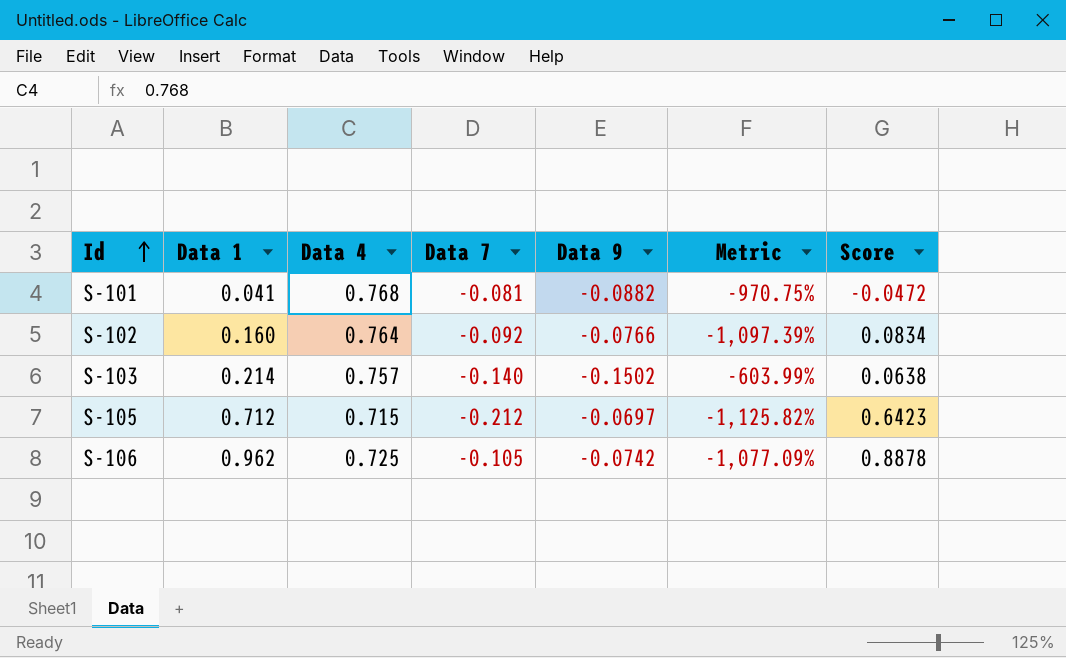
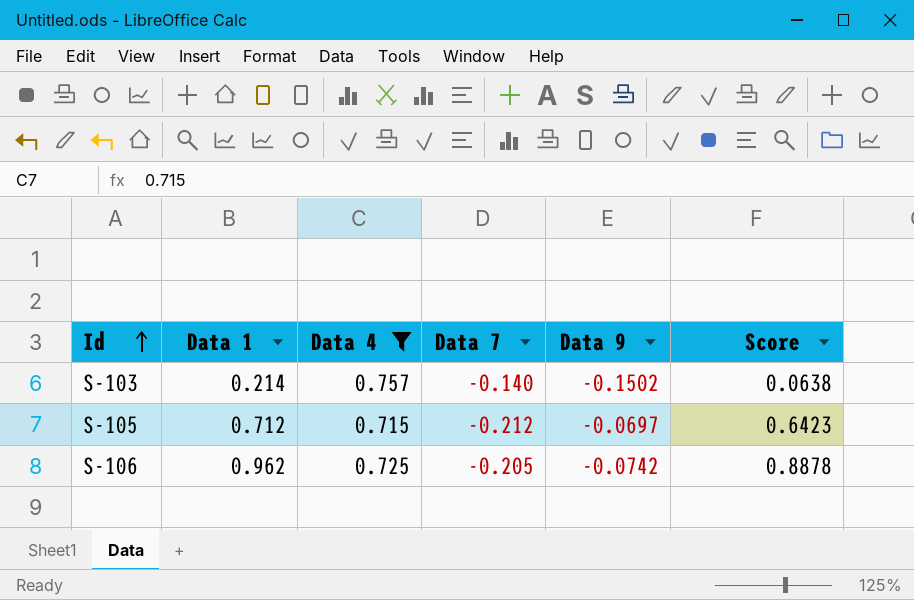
filter: none -> Data 4 <= 0.757
column Metric | formula: ([Data 4] - [Data 9]) / [Data 9] -> none
S-106 | Data 7: -0.105 -> -0.205

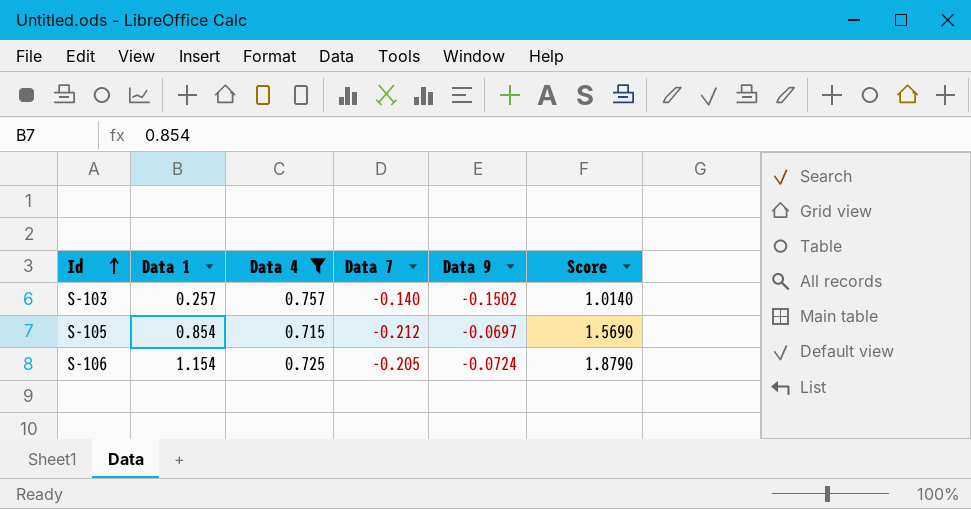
column Score | formula: [Data 1] + [Data 9] -> [Data 1] + [Data 4]
S-103 | Data 1: 0.214 -> 0.257
S-105 | Data 1: 0.712 -> 0.854
S-106 | Data 1: 0.962 -> 1.154
S-106 | Data 9: -0.0742 -> -0.0724

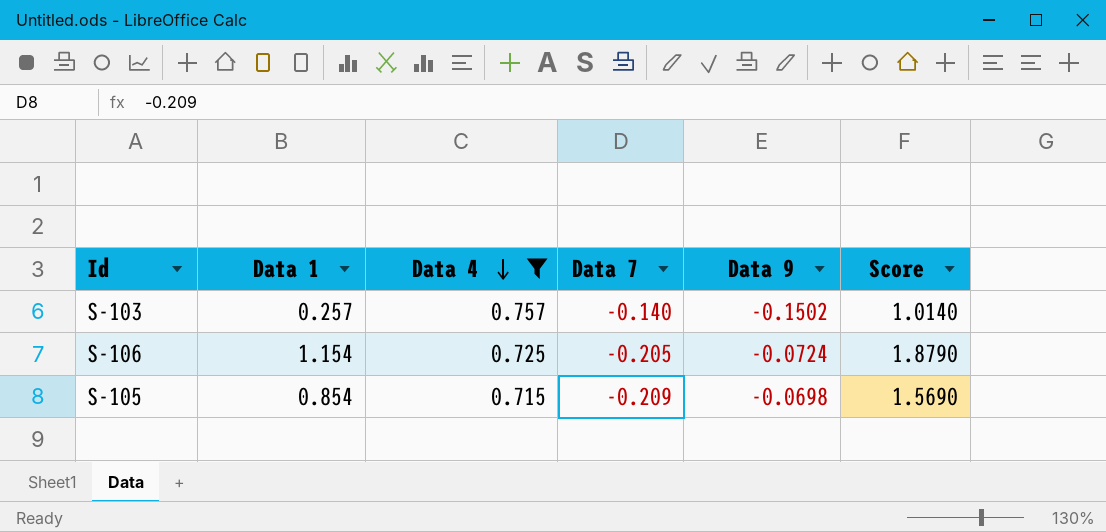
row order: Id ascending -> Data 4 descending
S-105 | Data 7: -0.212 -> -0.209
S-105 | Data 9: -0.0697 -> -0.0698

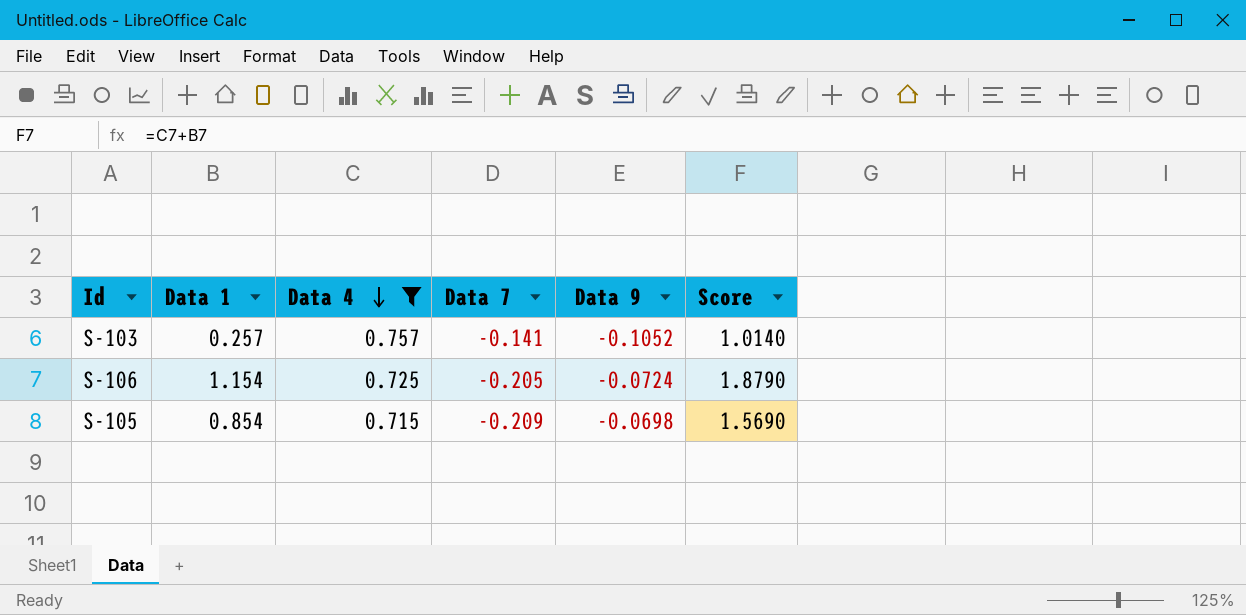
S-103 | Data 7: -0.140 -> -0.141
S-103 | Data 9: -0.1502 -> -0.1052

